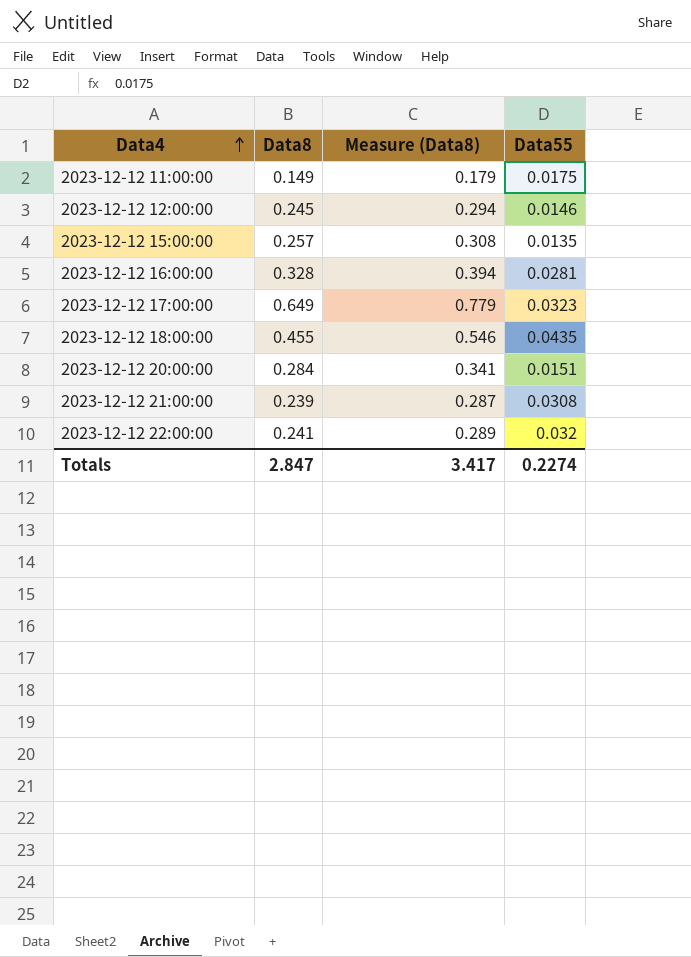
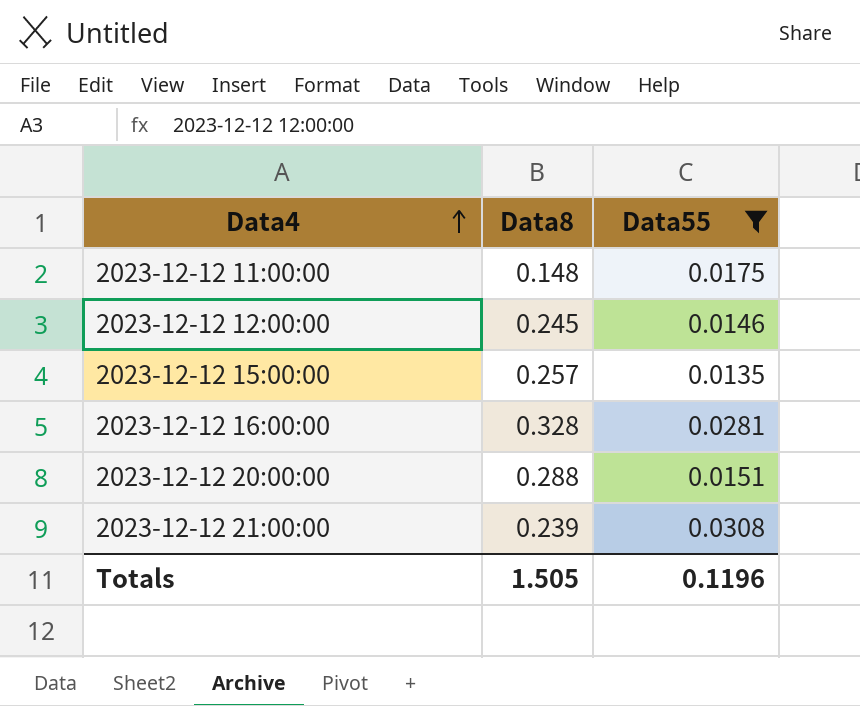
filter: none -> Data55 <= 0.0308
column Measure (Data8) | formula: [Data8] * 1.2 -> none
2023-12-12 11:00:00 | Data8: 0.149 -> 0.148
2023-12-12 20:00:00 | Data8: 0.284 -> 0.288
Totals | Data8: 2.847 -> 1.505
Totals | Data55: 0.2274 -> 0.1196

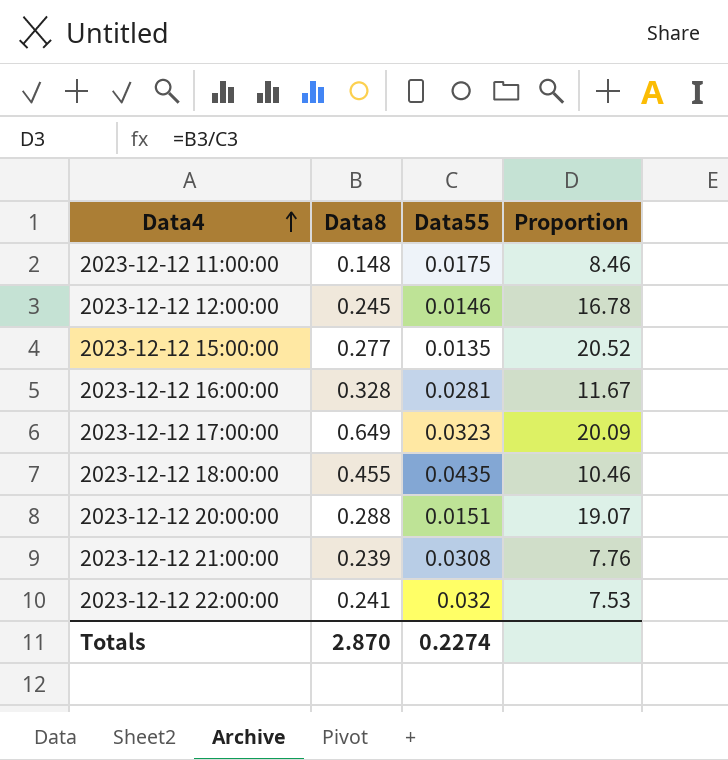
filter: Data55 <= 0.0308 -> none
column Proportion | formula: none -> [Data8] / [Data55]
2023-12-12 15:00:00 | Data8: 0.257 -> 0.277
Totals | Data8: 1.505 -> 2.870
Totals | Data55: 0.1196 -> 0.2274

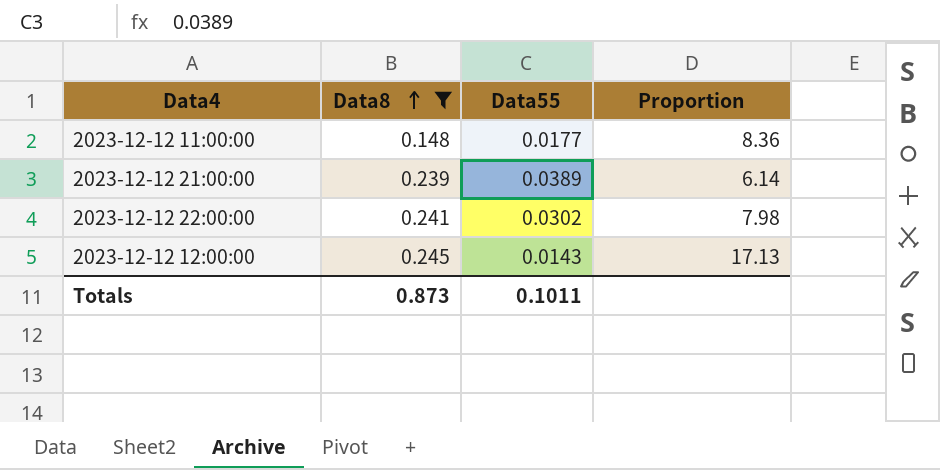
filter: none -> Data8 <= 0.245
row order: Data4 ascending -> Data8 ascending
2023-12-12 11:00:00 | Data55: 0.0175 -> 0.0177
2023-12-12 11:00:00 | Proportion: 8.46 -> 8.36
2023-12-12 21:00:00 | Data55: 0.0308 -> 0.0389
2023-12-12 21:00:00 | Proportion: 7.76 -> 6.14
2023-12-12 22:00:00 | Data55: 0.032 -> 0.0302
2023-12-12 22:00:00 | Proportion: 7.53 -> 7.98
2023-12-12 12:00:00 | Data55: 0.0146 -> 0.0143
2023-12-12 12:00:00 | Proportion: 16.78 -> 17.13
Totals | Data8: 2.870 -> 0.873
Totals | Data55: 0.2274 -> 0.1011

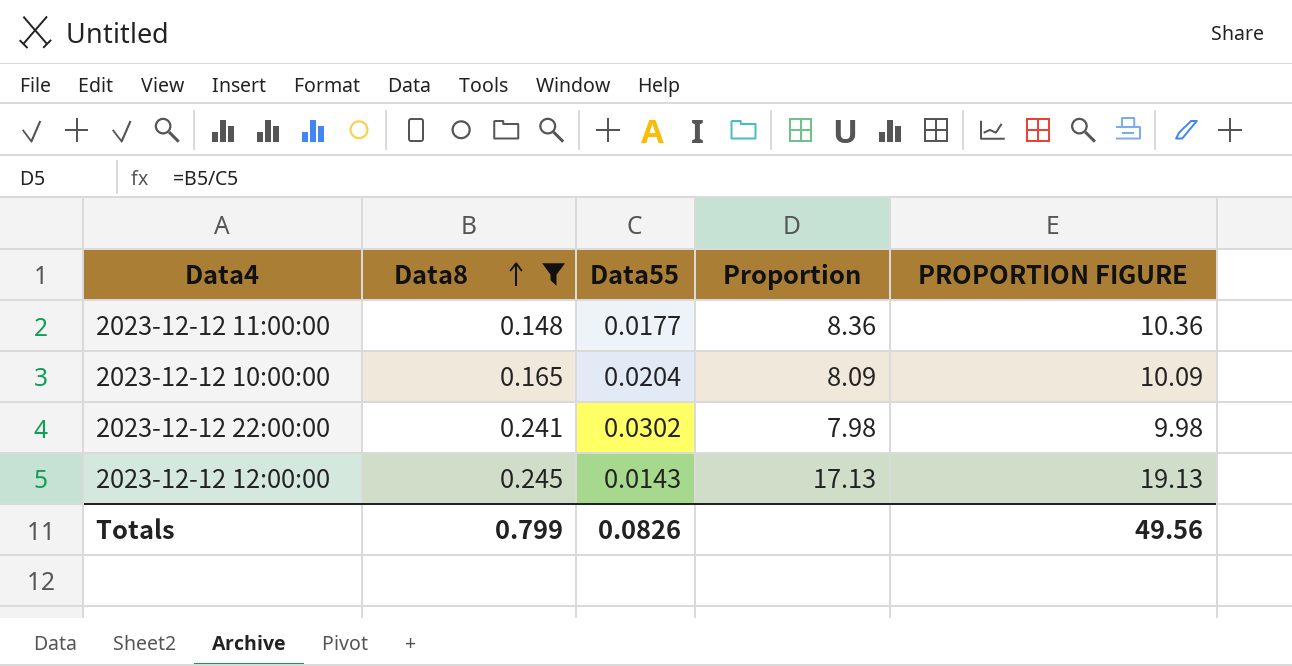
column PROPORTION FIGURE | formula: none -> [Proportion] + 2
row 2023-12-12 21:00:00: 0.239 | 0.0389 | 6.14 -> none
row 2023-12-12 10:00:00: none -> 0.165 | 0.0204 | 8.09 | 10.09
Totals | Data8: 0.873 -> 0.799
Totals | Data55: 0.1011 -> 0.0826

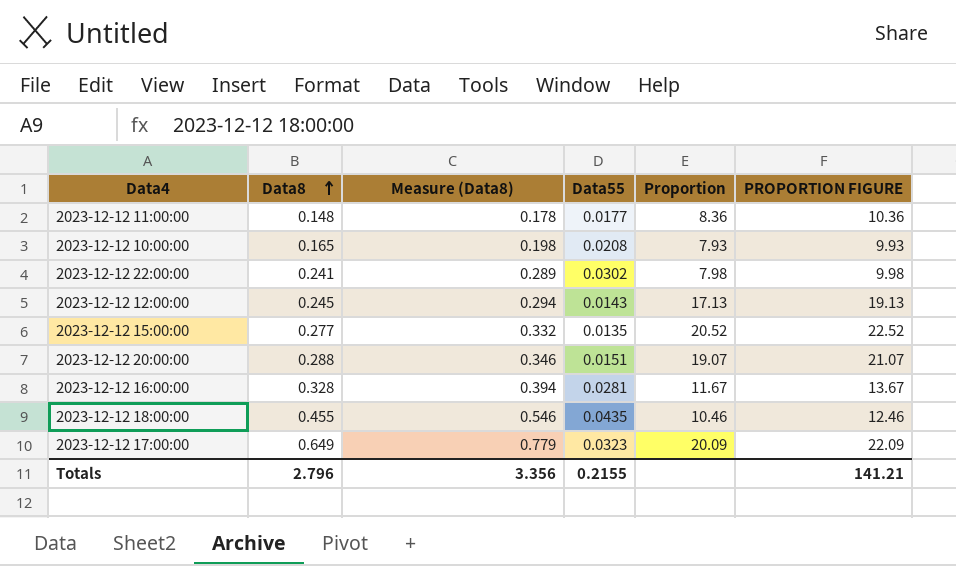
filter: Data8 <= 0.245 -> none
column Measure (Data8) | formula: none -> [Data8] * 1.2
2023-12-12 10:00:00 | Data55: 0.0204 -> 0.0208
2023-12-12 10:00:00 | Proportion: 8.09 -> 7.93
2023-12-12 10:00:00 | PROPORTION FIGURE: 10.09 -> 9.93
Totals | Data8: 0.799 -> 2.796
Totals | Data55: 0.0826 -> 0.2155
Totals | PROPORTION FIGURE: 49.56 -> 141.21

